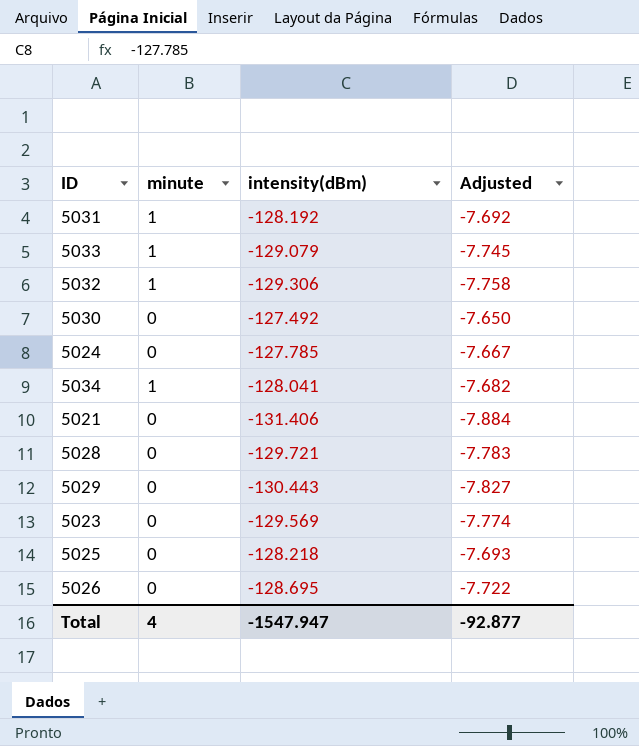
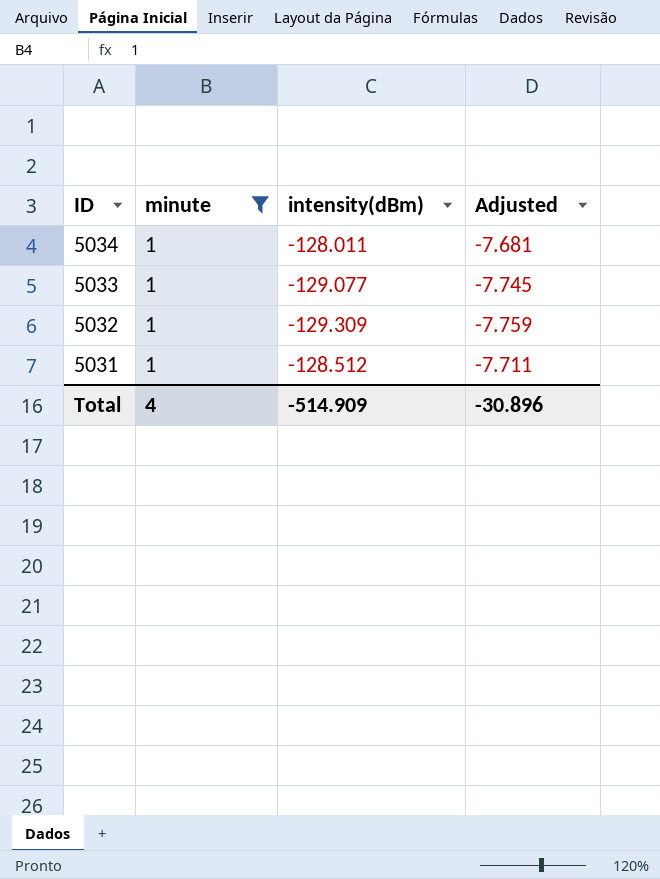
filter: none -> minute = 1
row order: none -> ID descending
5034 | intensity(dBm): -128.041 -> -128.011
5034 | Adjusted: -7.682 -> -7.681
5033 | intensity(dBm): -129.079 -> -129.077
5032 | intensity(dBm): -129.306 -> -129.309
5032 | Adjusted: -7.758 -> -7.759
5031 | intensity(dBm): -128.192 -> -128.512
5031 | Adjusted: -7.692 -> -7.711
Total | intensity(dBm): -1547.947 -> -514.909
Total | Adjusted: -92.877 -> -30.896

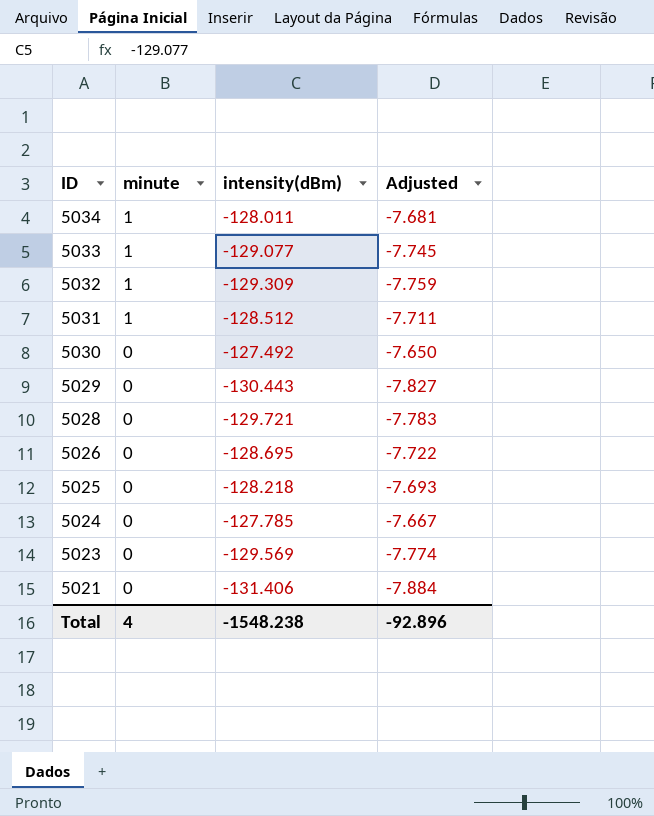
filter: minute = 1 -> none
Total | intensity(dBm): -514.909 -> -1548.238
Total | Adjusted: -30.896 -> -92.896

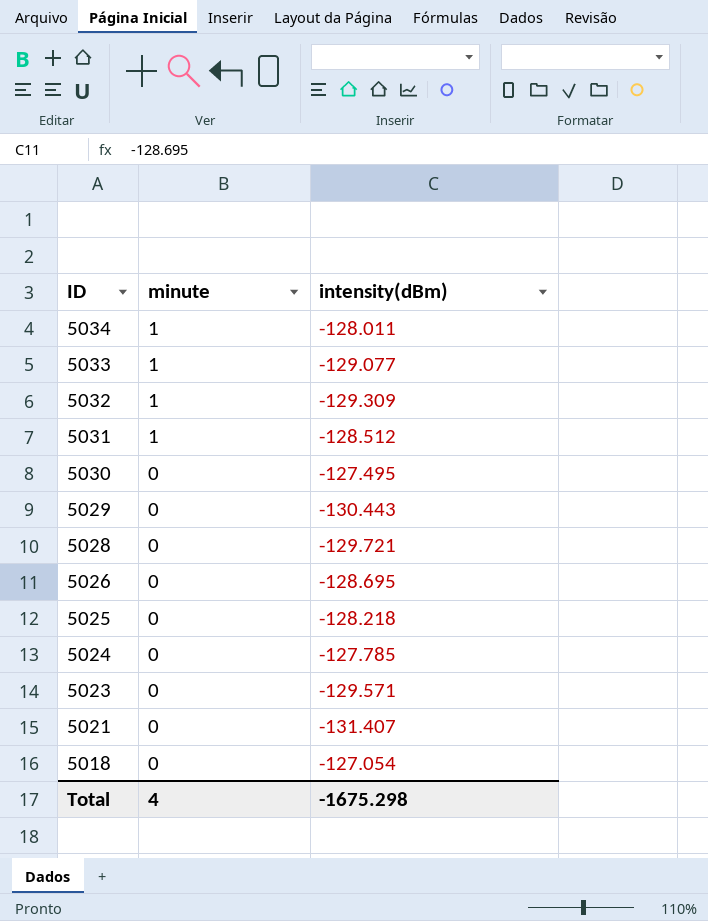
column Adjusted | formula: [intensity(dBm)] * 0.06 -> none
5030 | intensity(dBm): -127.492 -> -127.495
5023 | intensity(dBm): -129.569 -> -129.571
5021 | intensity(dBm): -131.406 -> -131.407
row 5018: none -> 0 | -127.054
Total | intensity(dBm): -1548.238 -> -1675.298

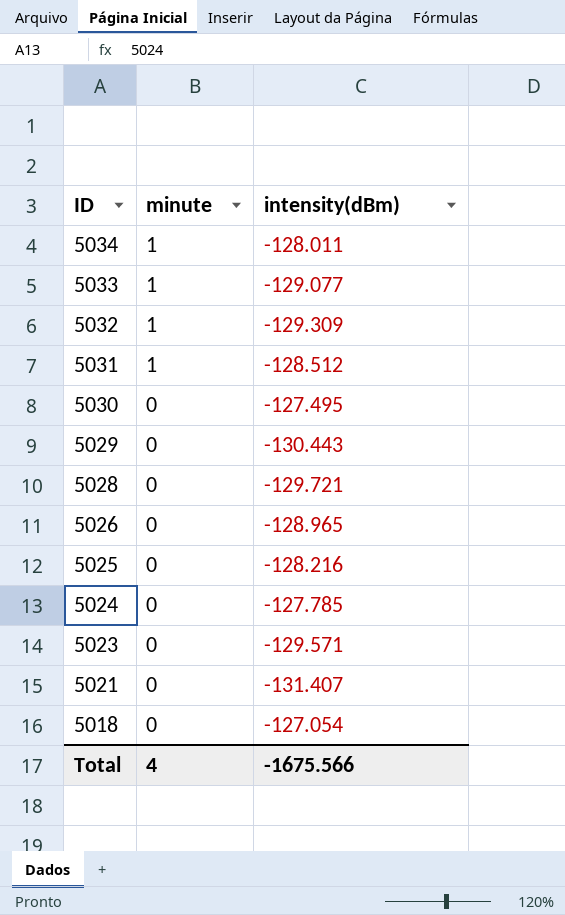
5026 | intensity(dBm): -128.695 -> -128.965
5025 | intensity(dBm): -128.218 -> -128.216
Total | intensity(dBm): -1675.298 -> -1675.566

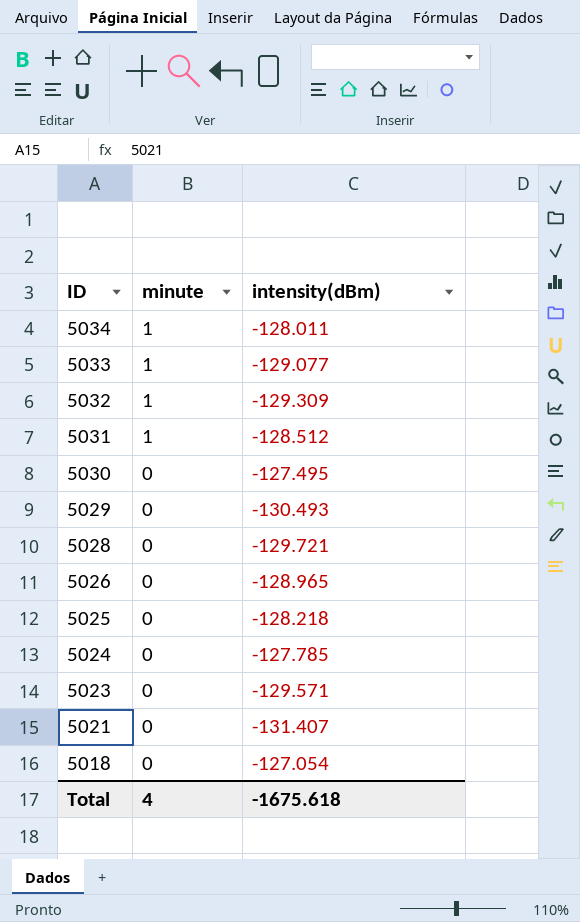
5029 | intensity(dBm): -130.443 -> -130.493
5025 | intensity(dBm): -128.216 -> -128.218
Total | intensity(dBm): -1675.566 -> -1675.618

